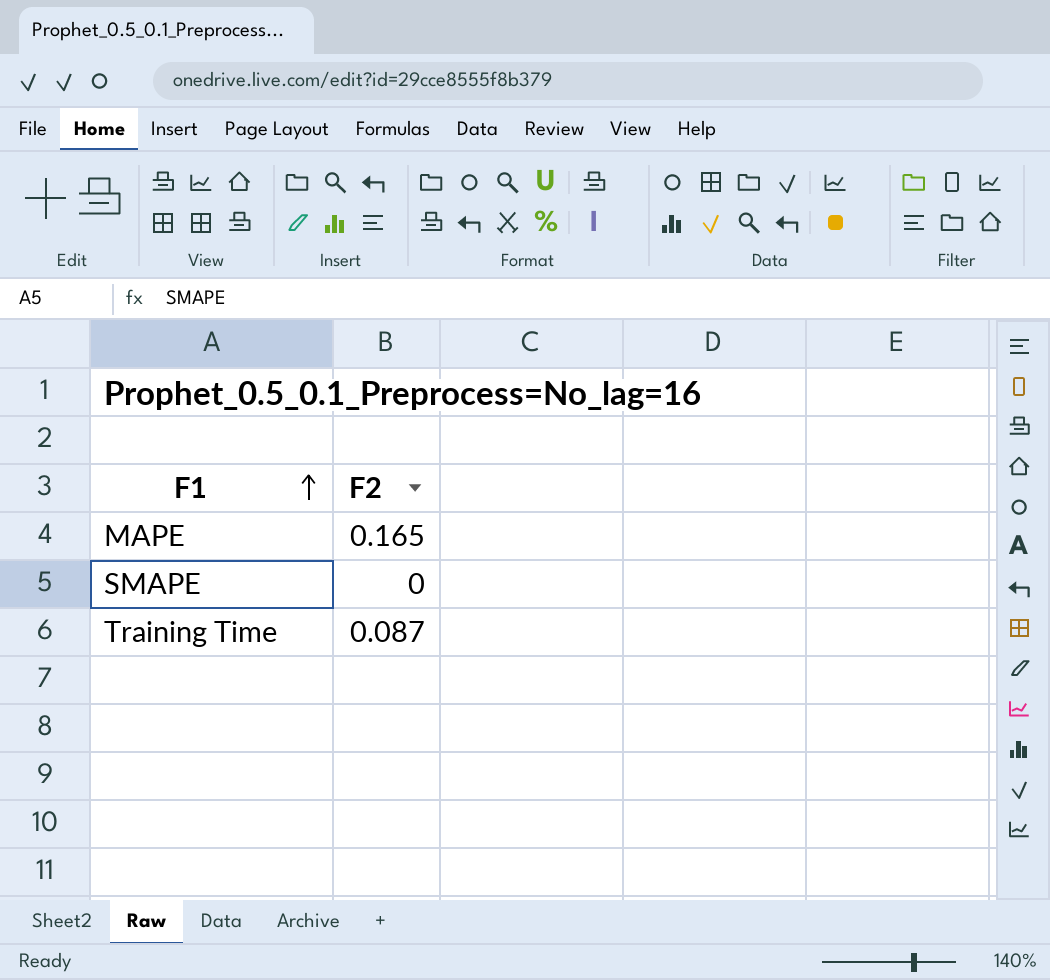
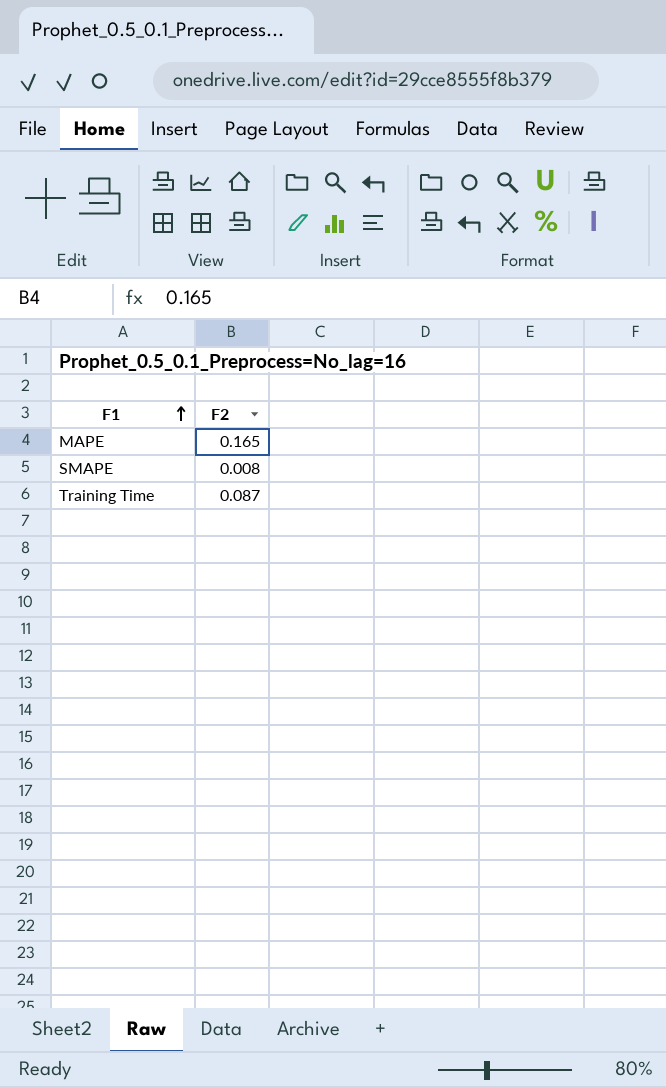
SMAPE | F2: 0 -> 0.008

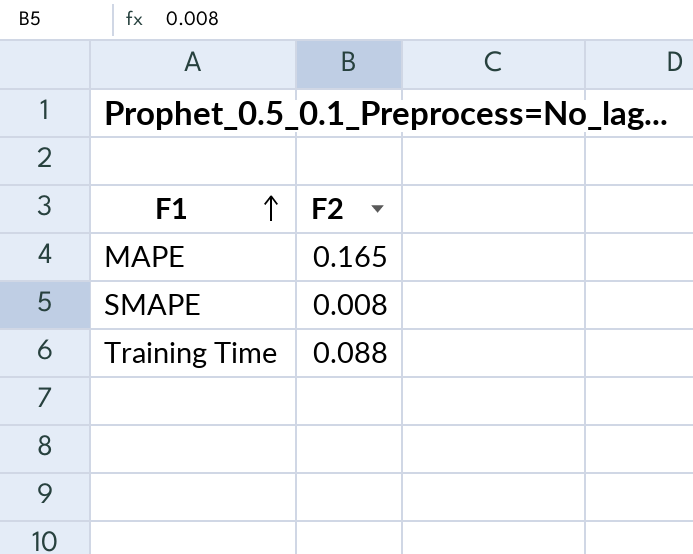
Training Time | F2: 0.087 -> 0.088

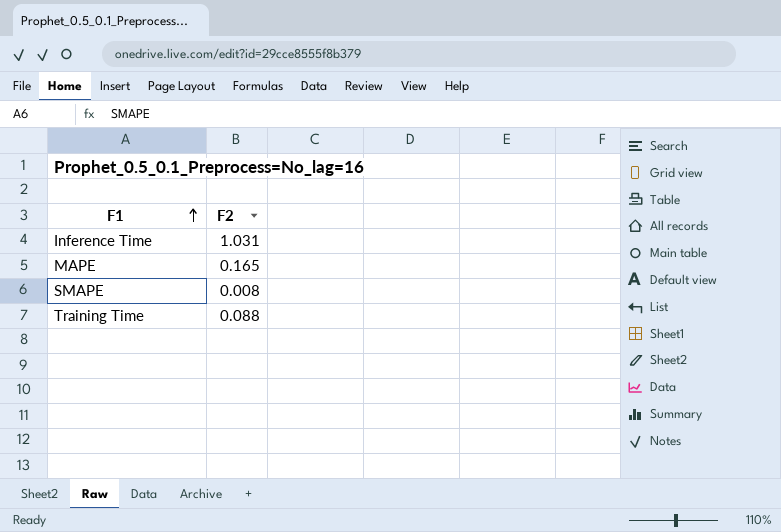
row Inference Time: none -> 1.031

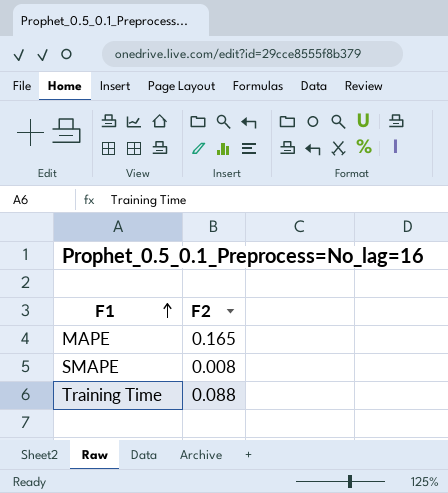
row Inference Time: 1.031 -> none

